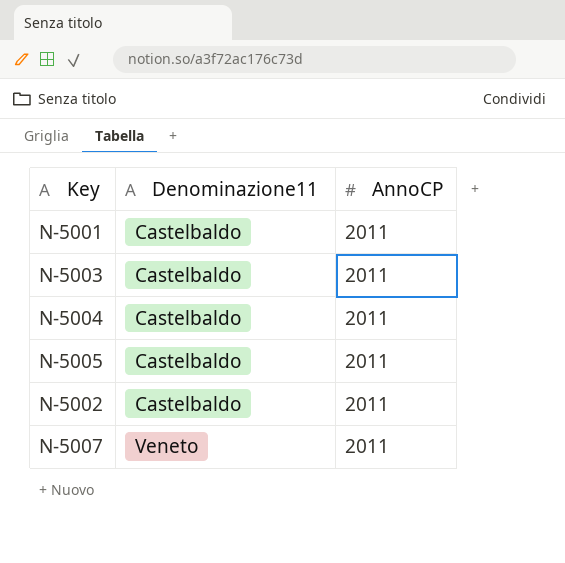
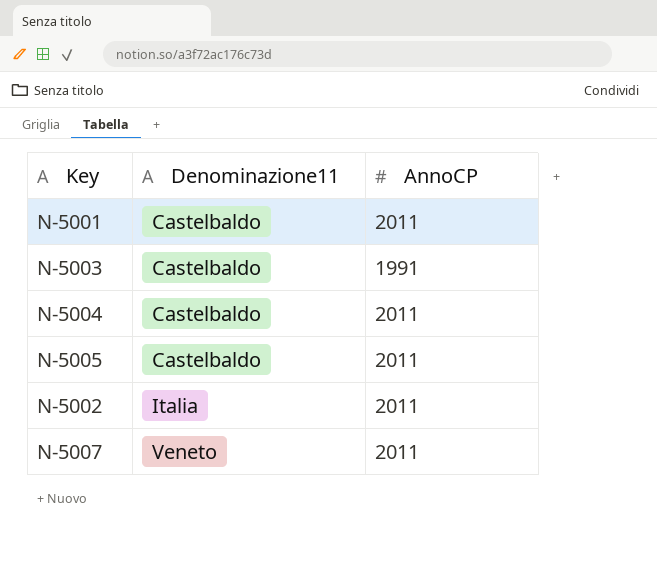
N-5003 | AnnoCP: 2011 -> 1991
N-5002 | Denominazione11: Castelbaldo -> Italia

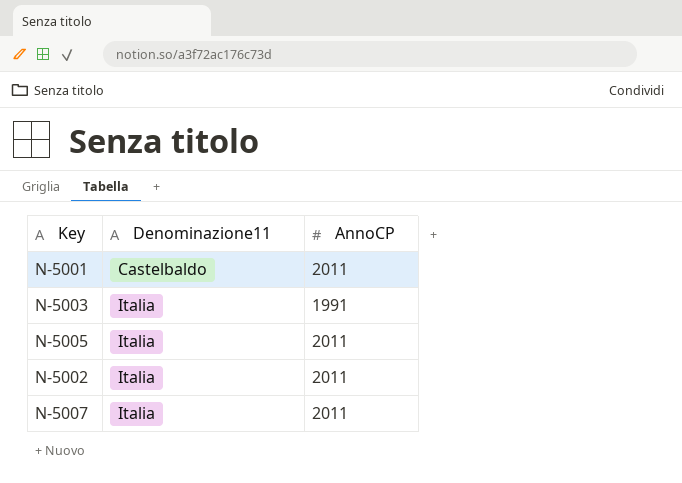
row N-5004: Castelbaldo | 2011 -> none
N-5003 | Denominazione11: Castelbaldo -> Italia
N-5005 | Denominazione11: Castelbaldo -> Italia
N-5007 | Denominazione11: Veneto -> Italia

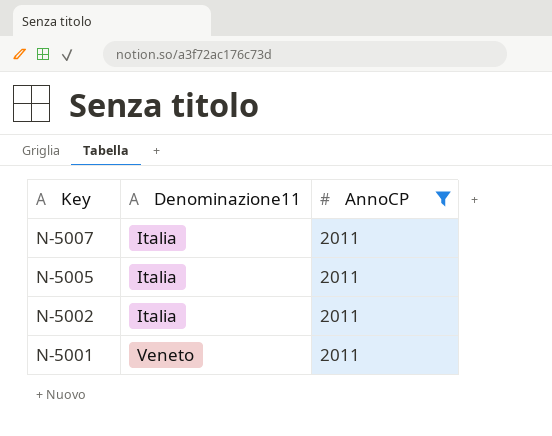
filter: none -> AnnoCP = 2011
row order: Denominazione11 ascending -> Key descending
N-5001 | Denominazione11: Castelbaldo -> Veneto

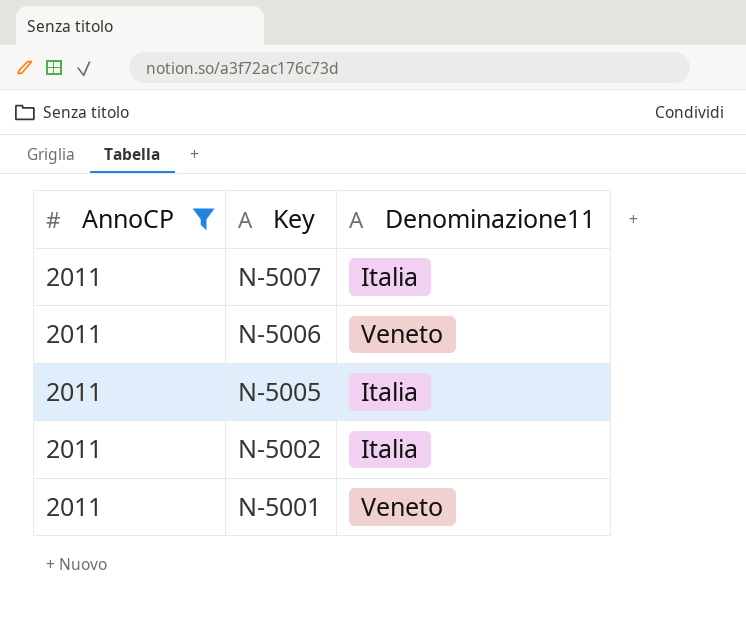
column AnnoCP | position: 3 -> 1
row N-5006: none -> 2011 | Veneto

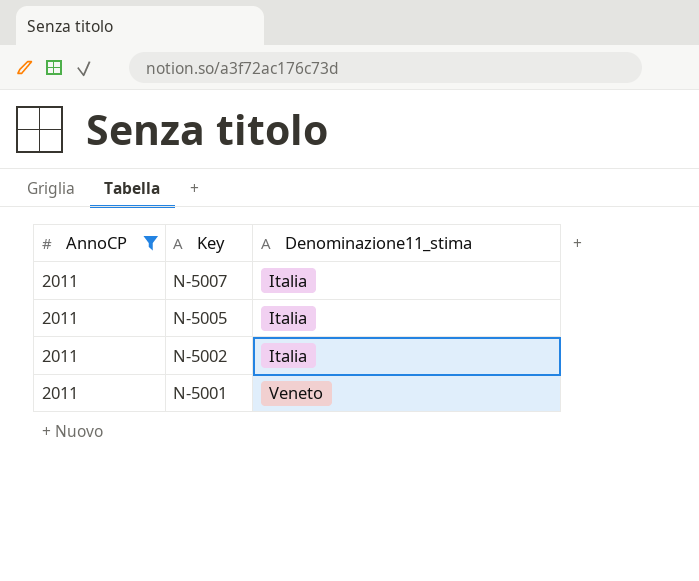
column name: Denominazione11 -> Denominazione11_stima
row N-5006: 2011 | Veneto -> none

